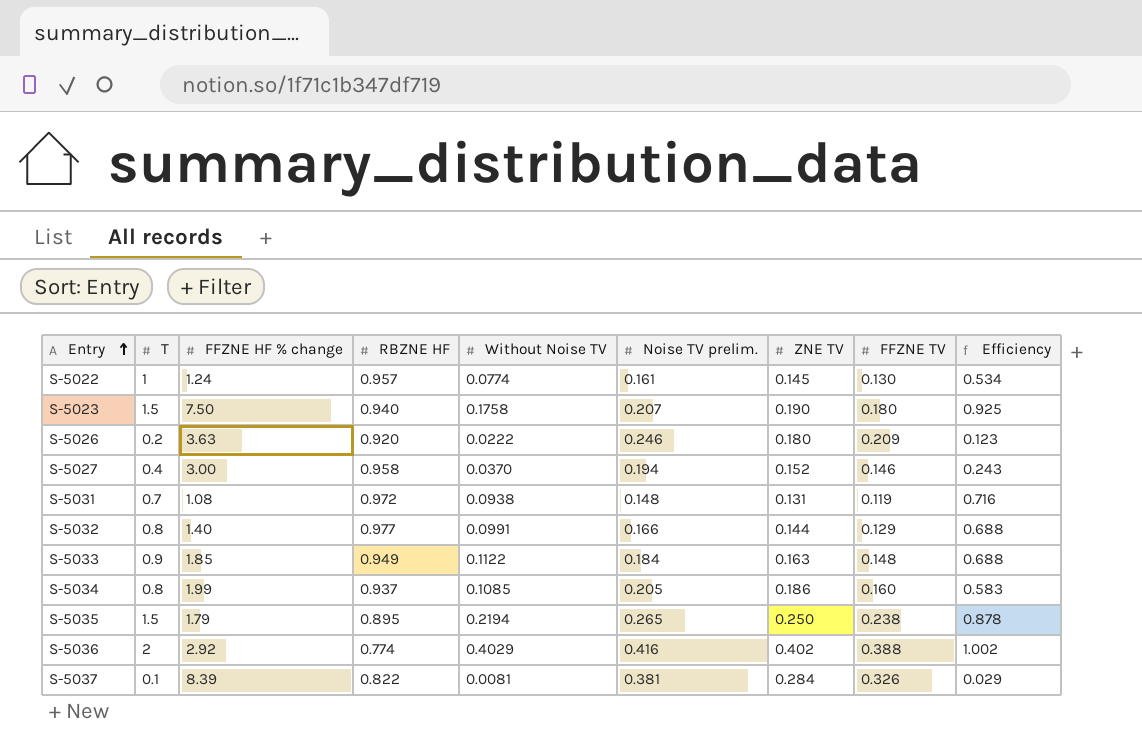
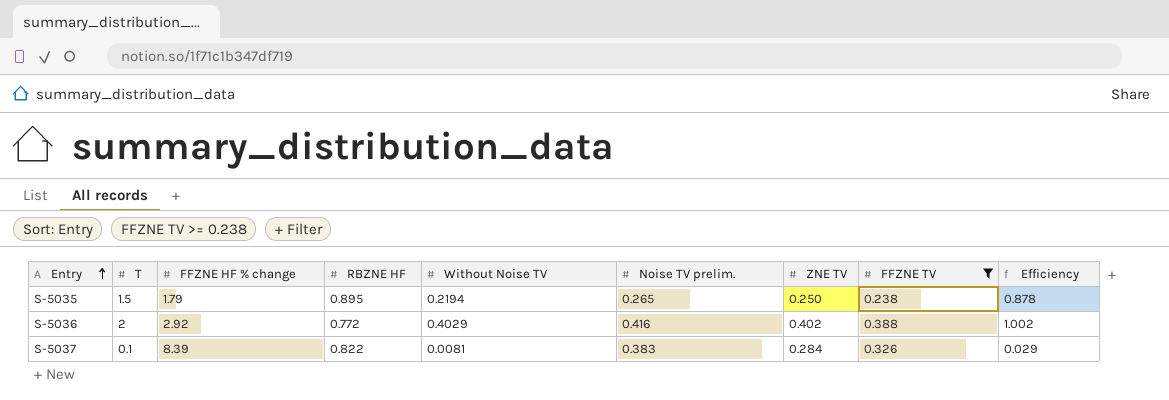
filter: none -> FFZNE TV >= 0.238
S-5036 | RBZNE HF: 0.774 -> 0.772
S-5037 | Noise TV prelim.: 0.381 -> 0.383

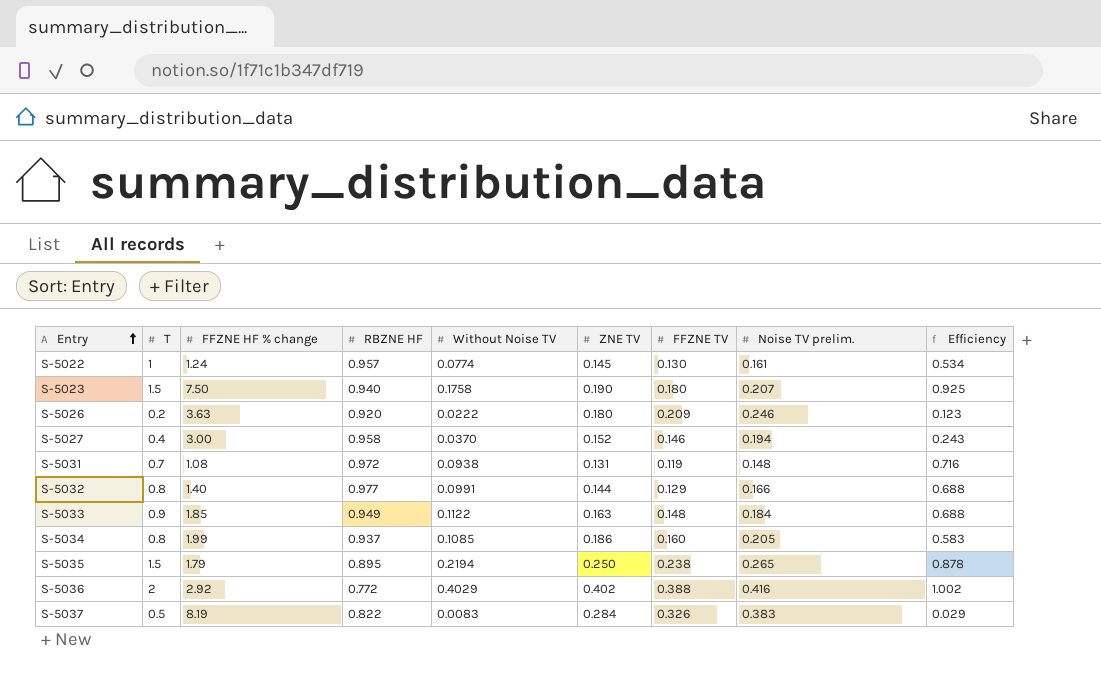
filter: FFZNE TV >= 0.238 -> none
column Noise TV prelim. | position: 6 -> 8
S-5037 | T: 0.1 -> 0.5
S-5037 | FFZNE HF % change: 8.39 -> 8.19
S-5037 | Without Noise TV: 0.0081 -> 0.0083

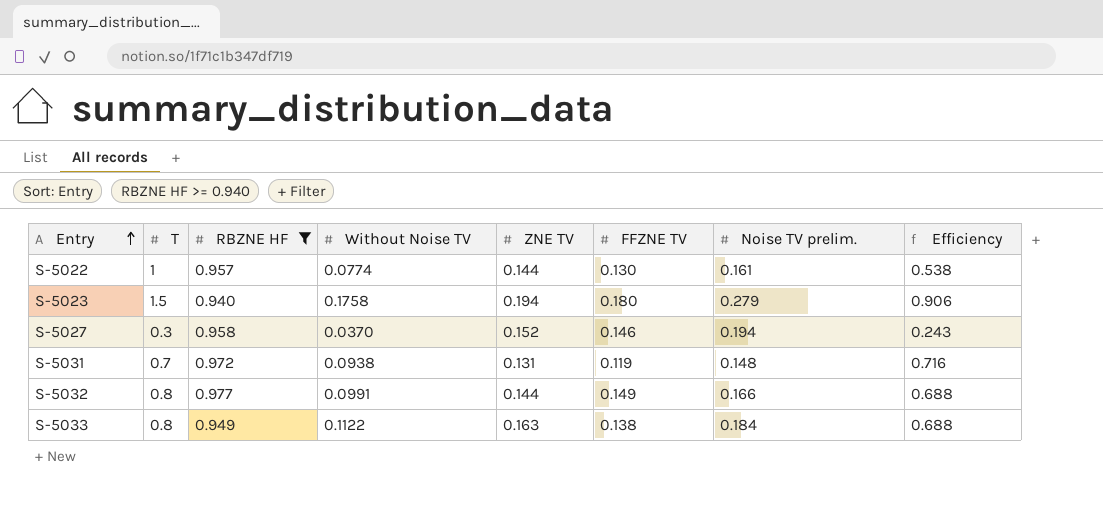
filter: none -> RBZNE HF >= 0.940
column FFZNE HF % change | position: 3 -> none
S-5022 | ZNE TV: 0.145 -> 0.144
S-5022 | Efficiency: 0.534 -> 0.538
S-5023 | ZNE TV: 0.190 -> 0.194
S-5023 | Noise TV prelim.: 0.207 -> 0.279
S-5023 | Efficiency: 0.925 -> 0.906
S-5027 | T: 0.4 -> 0.3
S-5032 | FFZNE TV: 0.129 -> 0.149
S-5033 | T: 0.9 -> 0.8
S-5033 | FFZNE TV: 0.148 -> 0.138

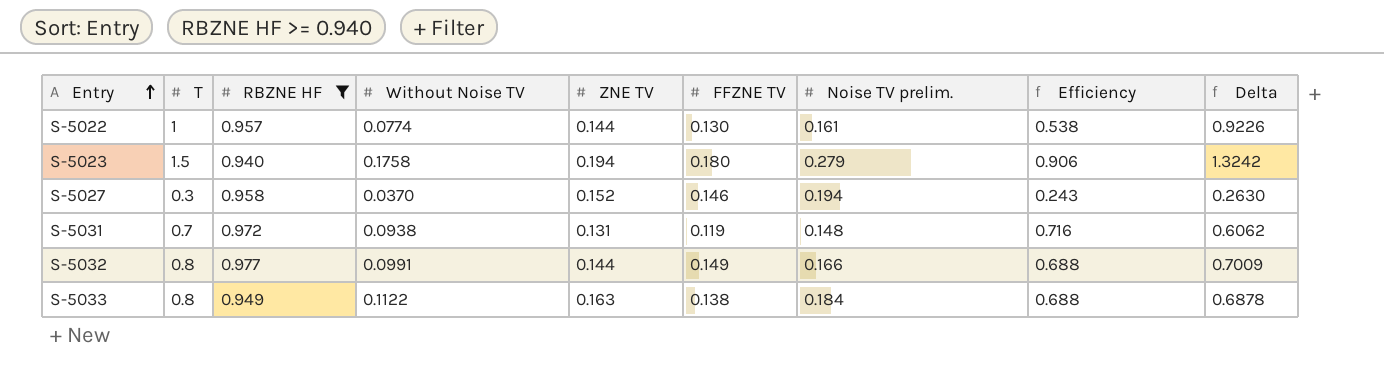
column Delta | formula: none -> [T] - [Without Noise TV]

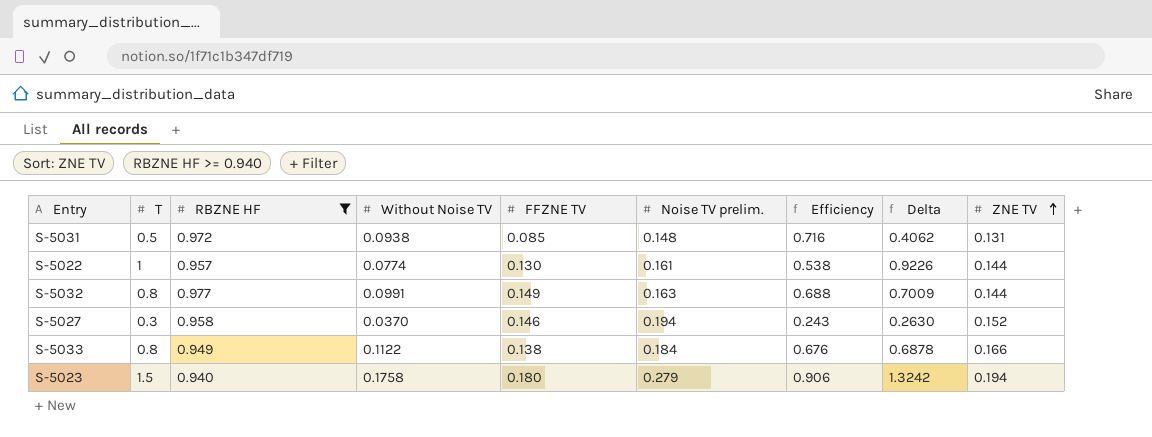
row order: Entry ascending -> ZNE TV ascending
column ZNE TV | position: 5 -> 9
S-5031 | T: 0.7 -> 0.5
S-5031 | FFZNE TV: 0.119 -> 0.085
S-5031 | Delta: 0.6062 -> 0.4062
S-5032 | Noise TV prelim.: 0.166 -> 0.163
S-5033 | Efficiency: 0.688 -> 0.676
S-5033 | ZNE TV: 0.163 -> 0.166

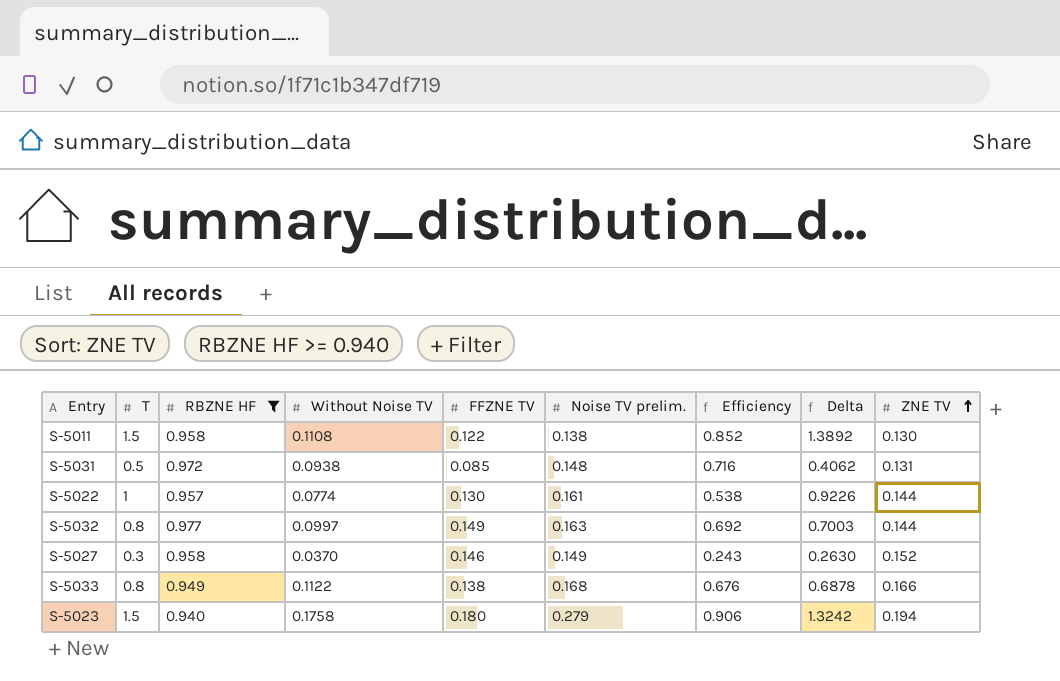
row S-5011: none -> 1.5 | 0.958 | 0.1108 | 0.122 | 0.138 | 0.852 | 1.3892 | 0.130
S-5032 | Without Noise TV: 0.0991 -> 0.0997
S-5032 | Efficiency: 0.688 -> 0.692
S-5032 | Delta: 0.7009 -> 0.7003
S-5027 | Noise TV prelim.: 0.194 -> 0.149
S-5033 | Noise TV prelim.: 0.184 -> 0.168

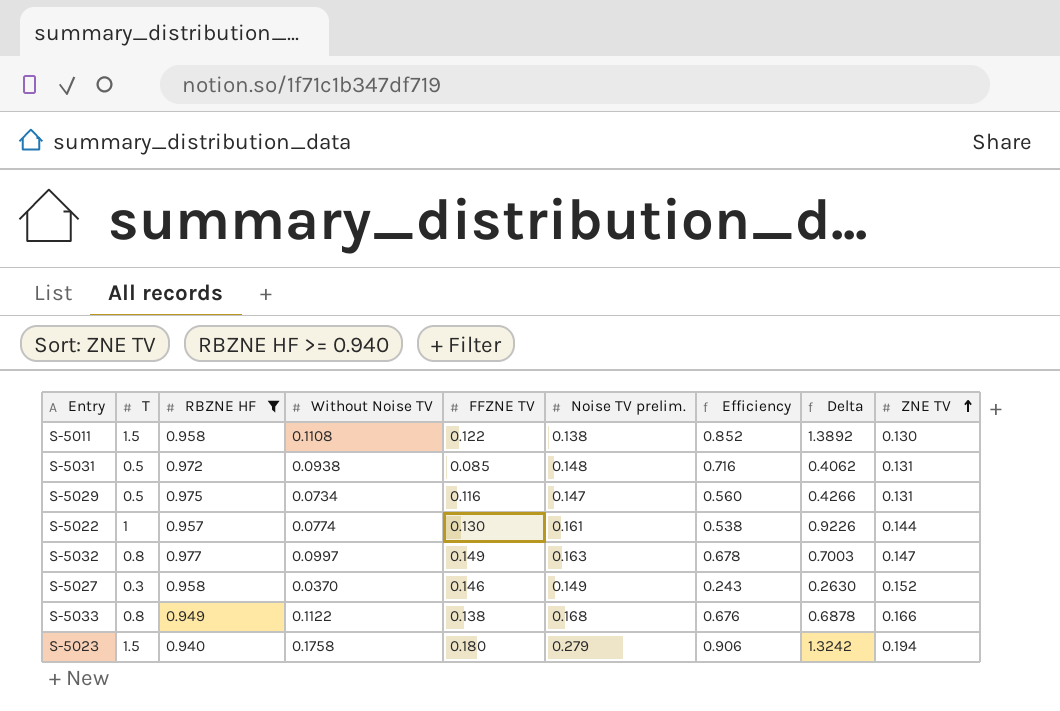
row S-5029: none -> 0.5 | 0.975 | 0.0734 | 0.116 | 0.147 | 0.560 | 0.4266 | 0.131
S-5032 | Efficiency: 0.692 -> 0.678
S-5032 | ZNE TV: 0.144 -> 0.147

